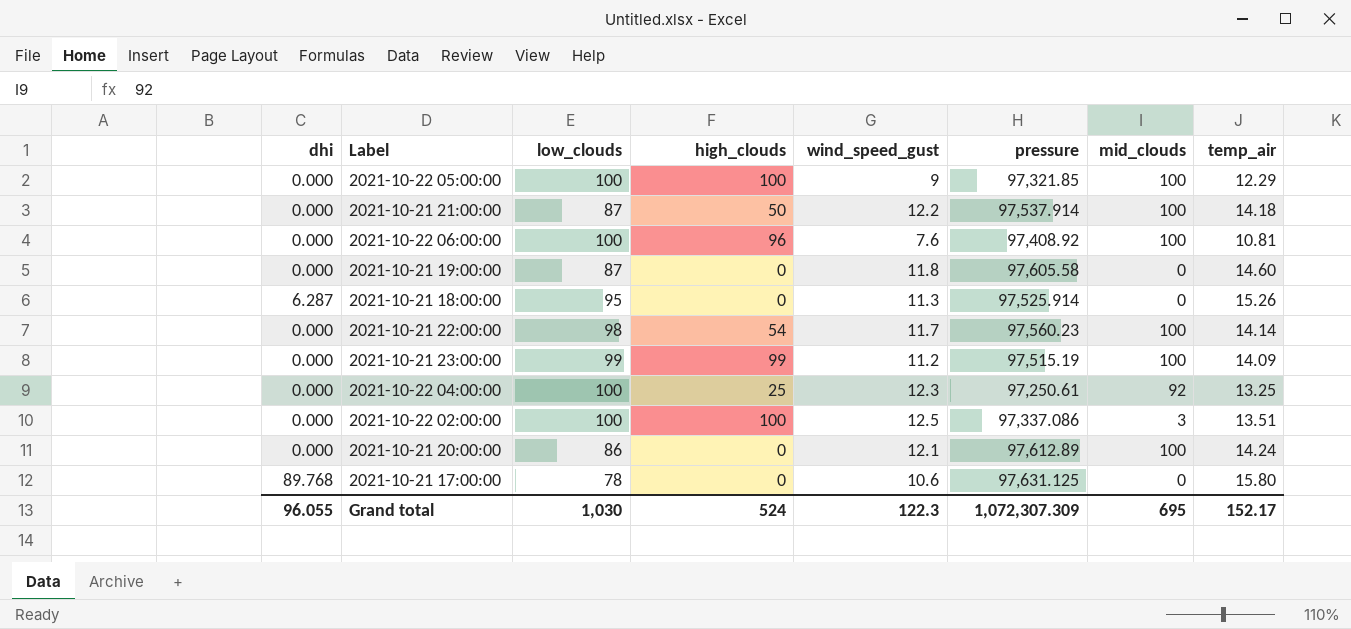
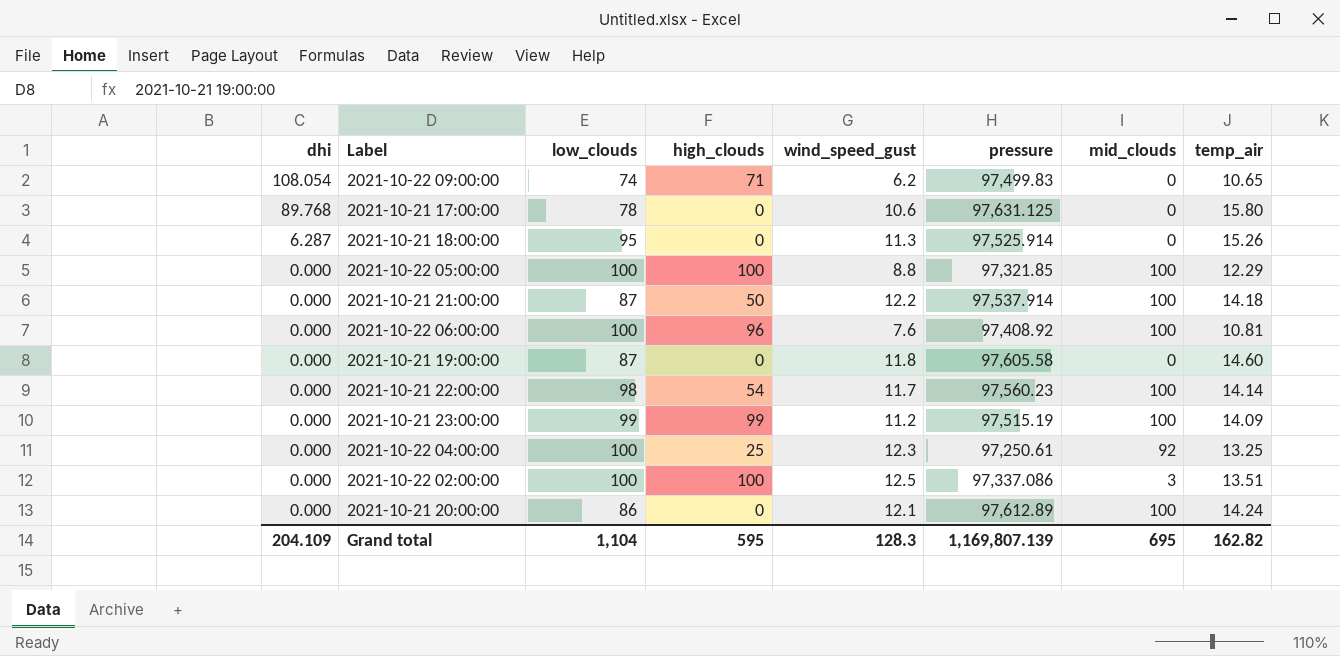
row order: none -> dhi descending
row 2021-10-22 09:00:00: none -> 108.054 | 74 | 71 | 6.2 | 97,499.83 | 0 | 10.65
2021-10-22 05:00:00 | wind_speed_gust: 9 -> 8.8
Grand total | dhi: 96.055 -> 204.109
Grand total | low_clouds: 1,030 -> 1,104
Grand total | high_clouds: 524 -> 595
Grand total | wind_speed_gust: 122.3 -> 128.3
Grand total | pressure: 1,072,307.309 -> 1,169,807.139
Grand total | temp_air: 152.17 -> 162.82

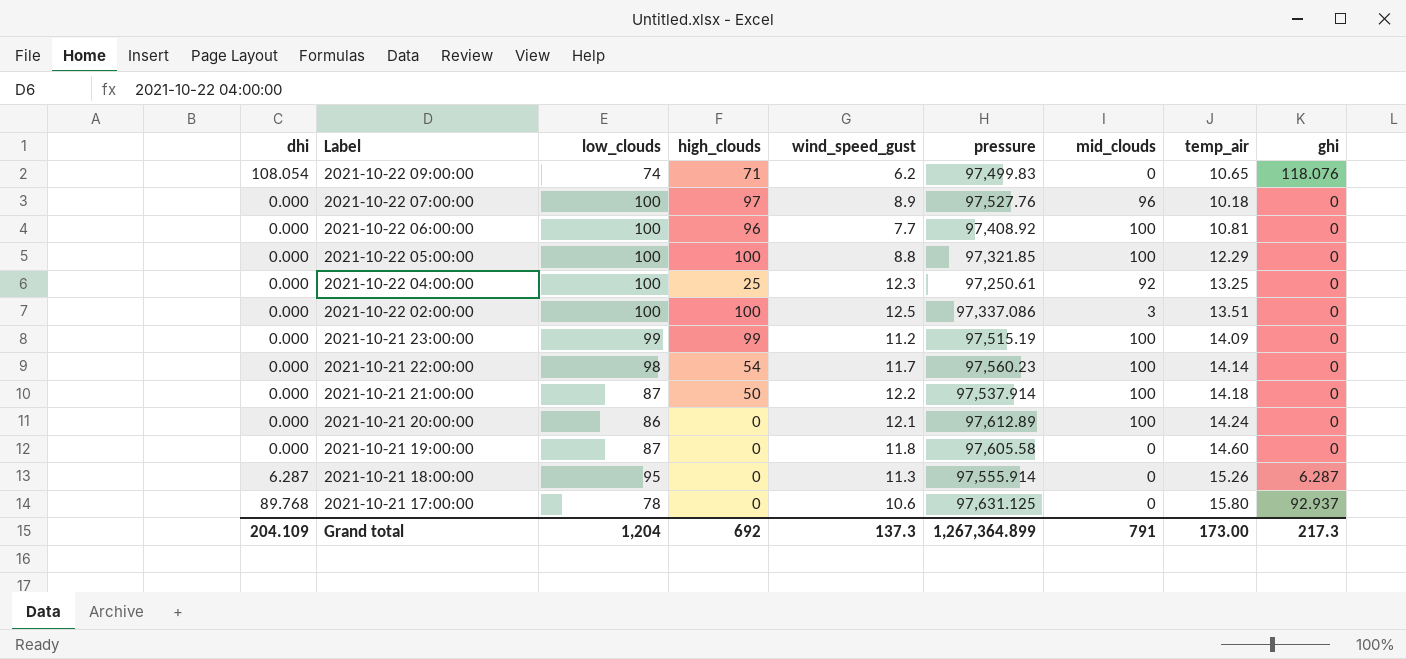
row order: dhi descending -> Label descending
column ghi | position: none -> 9
row 2021-10-22 07:00:00: none -> 0.000 | 100 | 97 | 8.9 | 97,527.76 | 96 | 10.18 | 0
2021-10-22 06:00:00 | wind_speed_gust: 7.6 -> 7.7
2021-10-21 18:00:00 | pressure: 97,525.914 -> 97,555.914
Grand total | low_clouds: 1,104 -> 1,204
Grand total | high_clouds: 595 -> 692
Grand total | wind_speed_gust: 128.3 -> 137.3
Grand total | pressure: 1,169,807.139 -> 1,267,364.899
Grand total | mid_clouds: 695 -> 791
Grand total | temp_air: 162.82 -> 173.00

